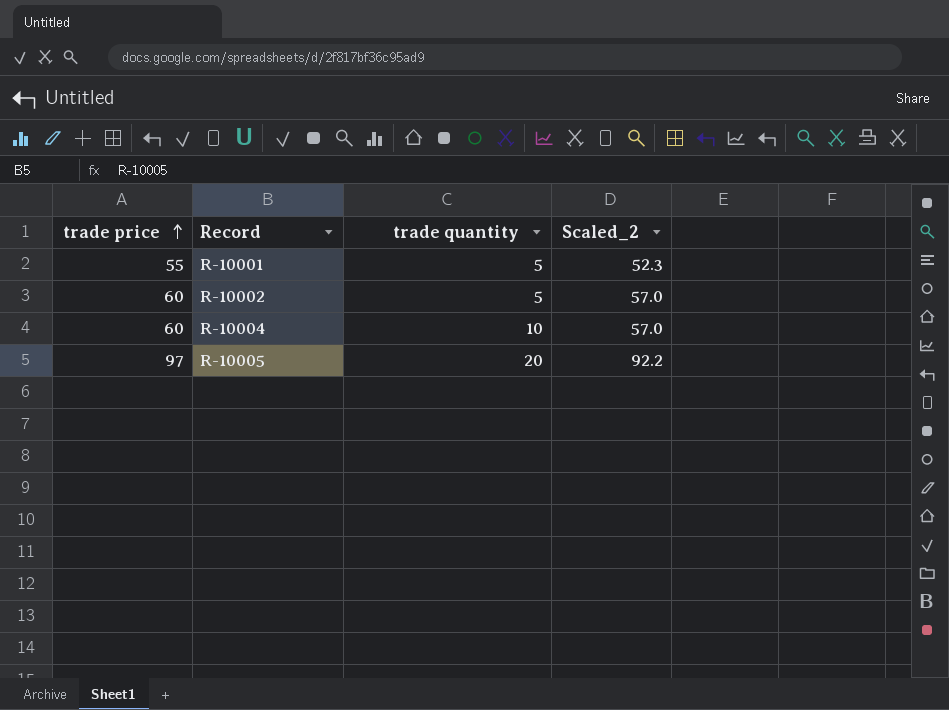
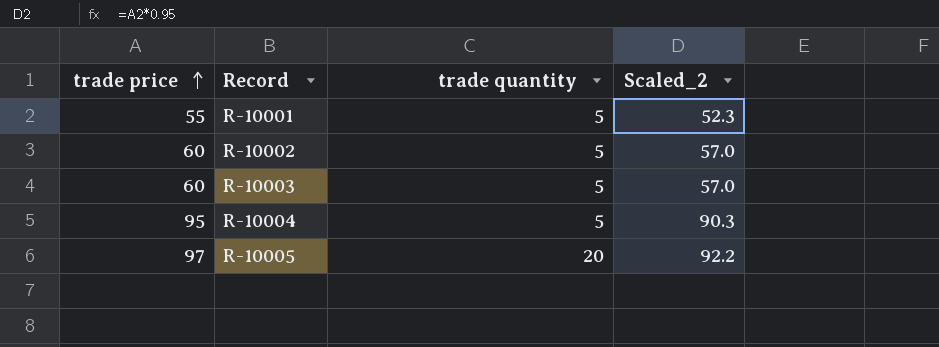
row R-10003: none -> 60 | 5 | 57.0
R-10004 | trade price: 60 -> 95
R-10004 | trade quantity: 10 -> 5
R-10004 | Scaled_2: 57.0 -> 90.3

